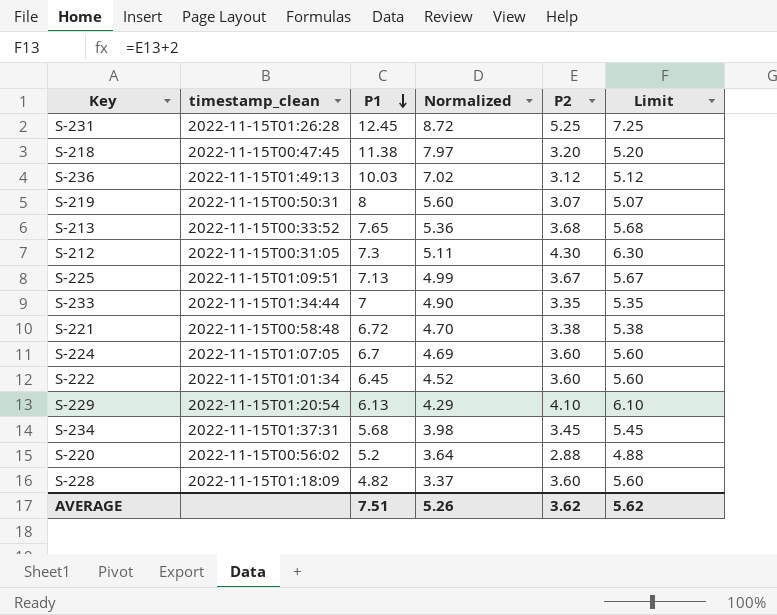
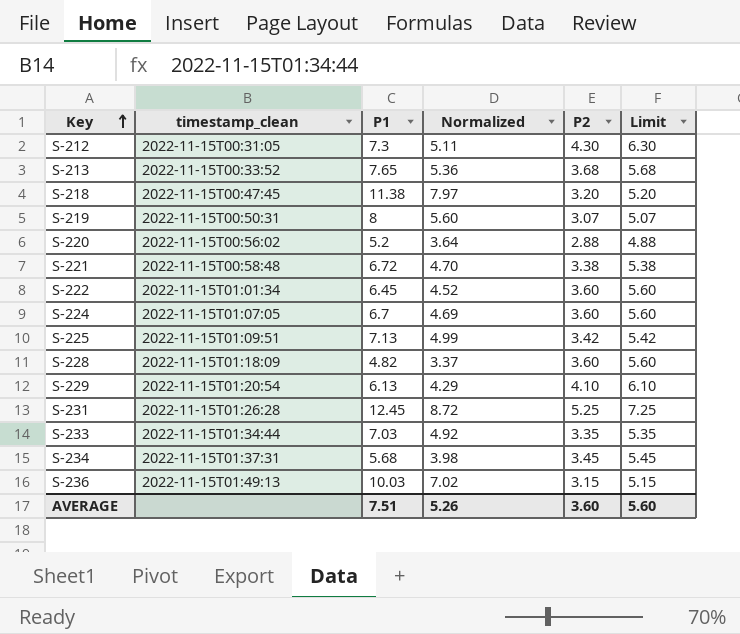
row order: P1 descending -> Key ascending
S-225 | P2: 3.67 -> 3.42
S-225 | Limit: 5.67 -> 5.42
S-233 | P1: 7 -> 7.03
S-233 | Normalized: 4.90 -> 4.92
S-236 | P2: 3.12 -> 3.15
S-236 | Limit: 5.12 -> 5.15
AVERAGE | P2: 3.62 -> 3.60
AVERAGE | Limit: 5.62 -> 5.60

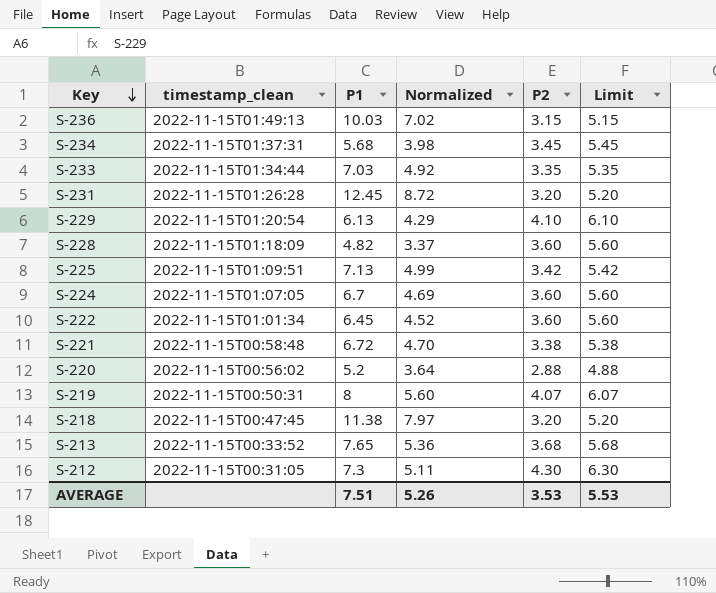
row order: Key ascending -> Key descending
S-231 | P2: 5.25 -> 3.20
S-231 | Limit: 7.25 -> 5.20
S-219 | P2: 3.07 -> 4.07
S-219 | Limit: 5.07 -> 6.07
AVERAGE | P2: 3.60 -> 3.53
AVERAGE | Limit: 5.60 -> 5.53

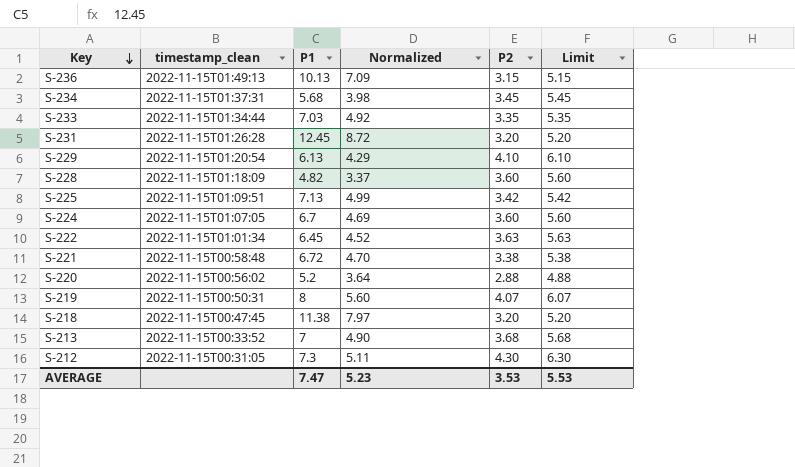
S-236 | P1: 10.03 -> 10.13
S-236 | Normalized: 7.02 -> 7.09
S-222 | P2: 3.60 -> 3.63
S-222 | Limit: 5.60 -> 5.63
S-213 | P1: 7.65 -> 7
S-213 | Normalized: 5.36 -> 4.90
AVERAGE | P1: 7.51 -> 7.47
AVERAGE | Normalized: 5.26 -> 5.23

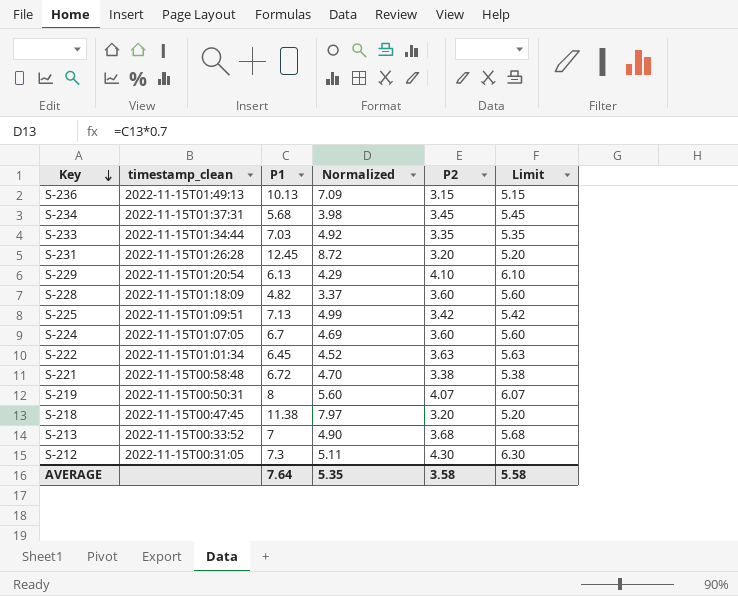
row S-220: 2022-11-15T00:56:02 | 5.2 | 3.64 | 2.88 | 4.88 -> none
AVERAGE | P1: 7.47 -> 7.64
AVERAGE | Normalized: 5.23 -> 5.35
AVERAGE | P2: 3.53 -> 3.58
AVERAGE | Limit: 5.53 -> 5.58

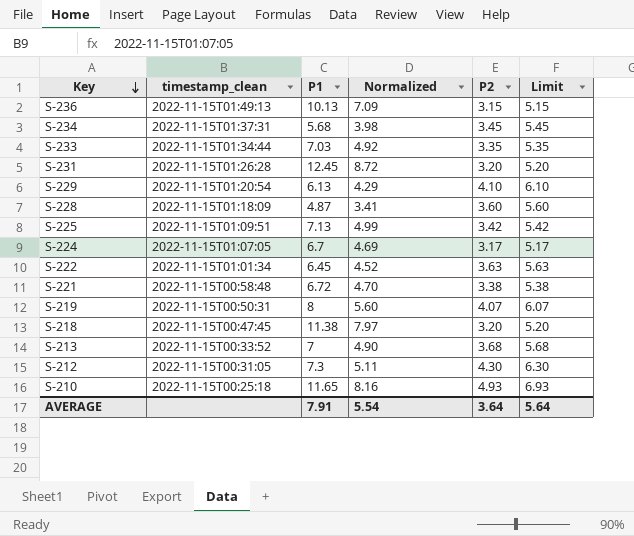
S-228 | P1: 4.82 -> 4.87
S-228 | Normalized: 3.37 -> 3.41
S-224 | P2: 3.60 -> 3.17
S-224 | Limit: 5.60 -> 5.17
row S-210: none -> 2022-11-15T00:25:18 | 11.65 | 8.16 | 4.93 | 6.93
AVERAGE | P1: 7.64 -> 7.91
AVERAGE | Normalized: 5.35 -> 5.54
AVERAGE | P2: 3.58 -> 3.64
AVERAGE | Limit: 5.58 -> 5.64

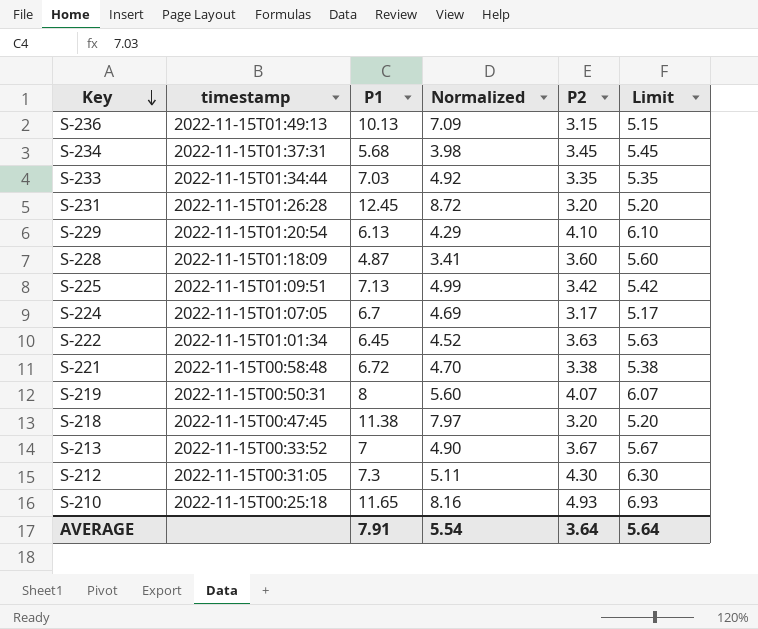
column name: timestamp_clean -> timestamp
S-213 | P2: 3.68 -> 3.67
S-213 | Limit: 5.68 -> 5.67

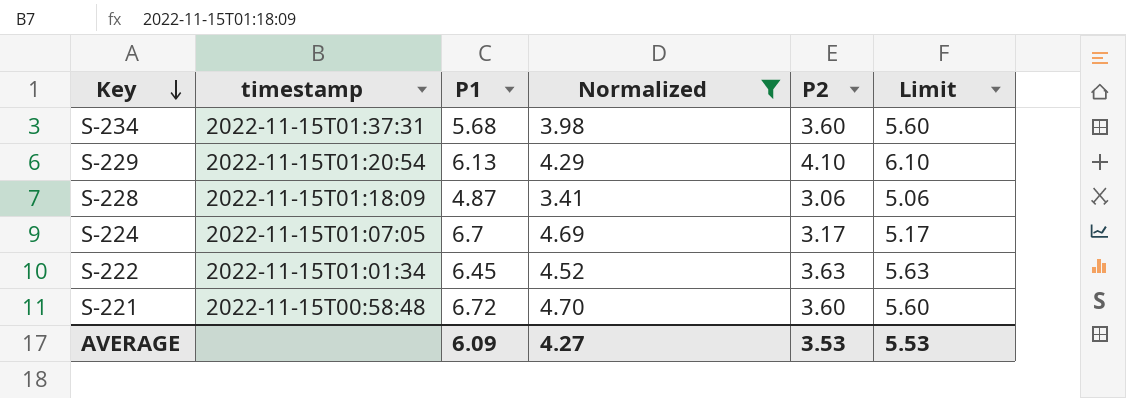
filter: none -> Normalized <= 4.70
S-234 | P2: 3.45 -> 3.60
S-234 | Limit: 5.45 -> 5.60
S-228 | P2: 3.60 -> 3.06
S-228 | Limit: 5.60 -> 5.06
S-221 | P2: 3.38 -> 3.60
S-221 | Limit: 5.38 -> 5.60
AVERAGE | P1: 7.91 -> 6.09
AVERAGE | Normalized: 5.54 -> 4.27
AVERAGE | P2: 3.64 -> 3.53
AVERAGE | Limit: 5.64 -> 5.53

